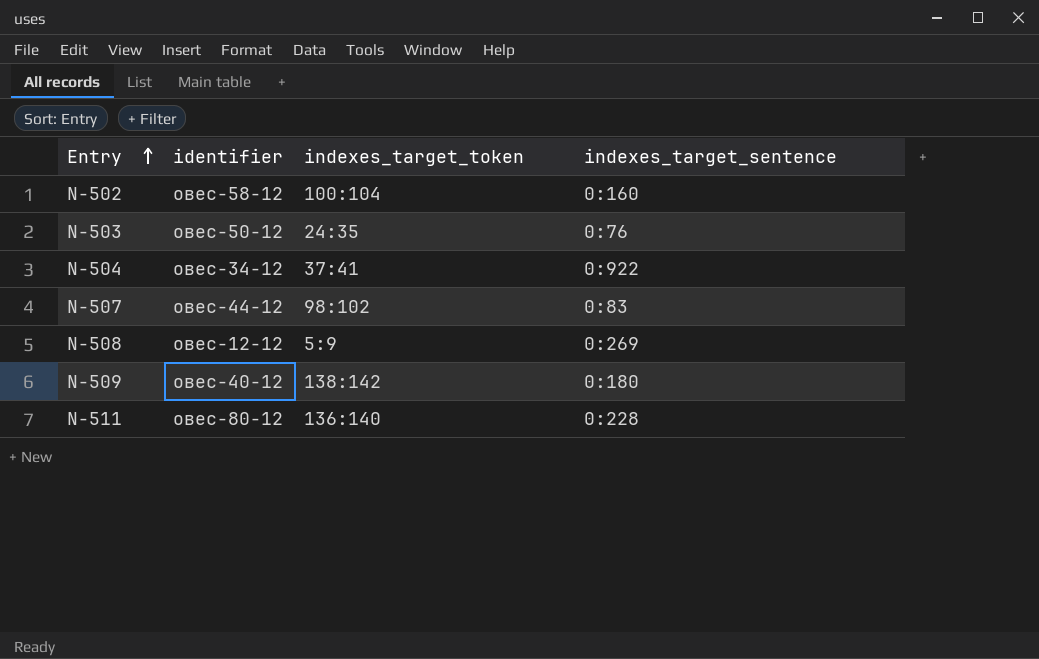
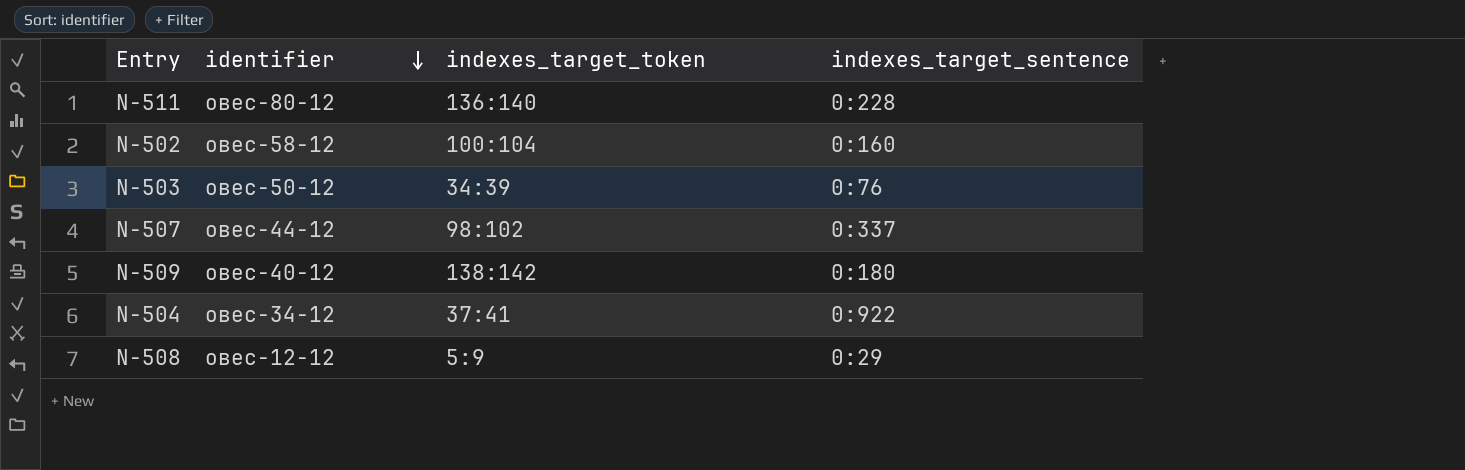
row order: Entry ascending -> identifier descending
N-503 | indexes_target_token: 24:35 -> 34:39
N-507 | indexes_target_sentence: 0:83 -> 0:337
N-508 | indexes_target_sentence: 0:269 -> 0:29

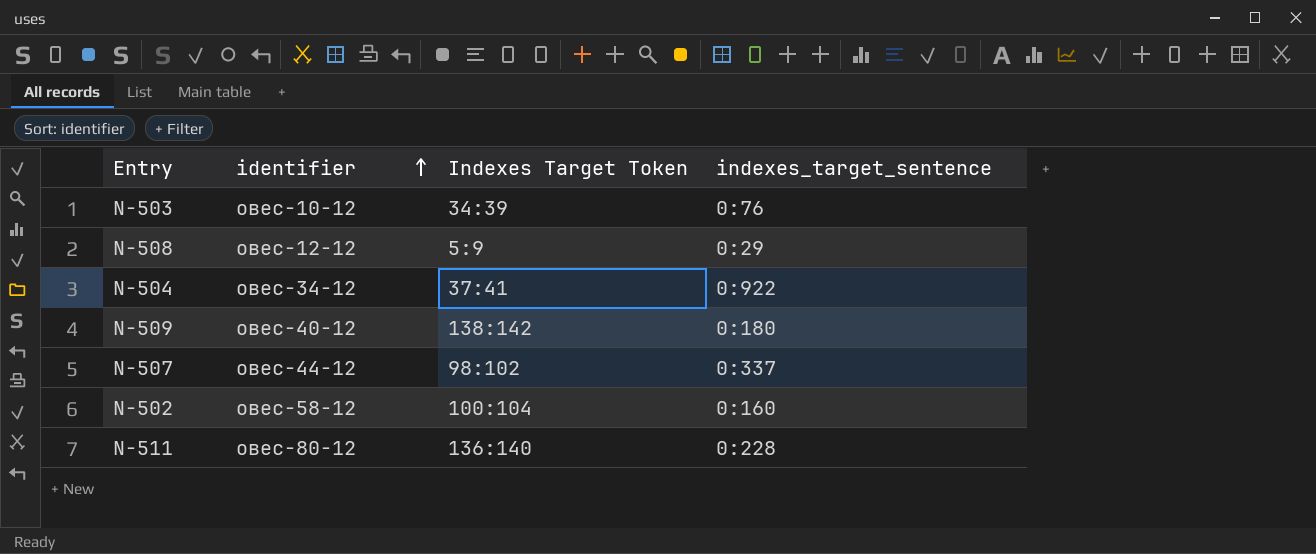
row order: identifier descending -> identifier ascending
column name: indexes_target_token -> Indexes Target Token
N-503 | identifier: овес-50-12 -> овес-10-12

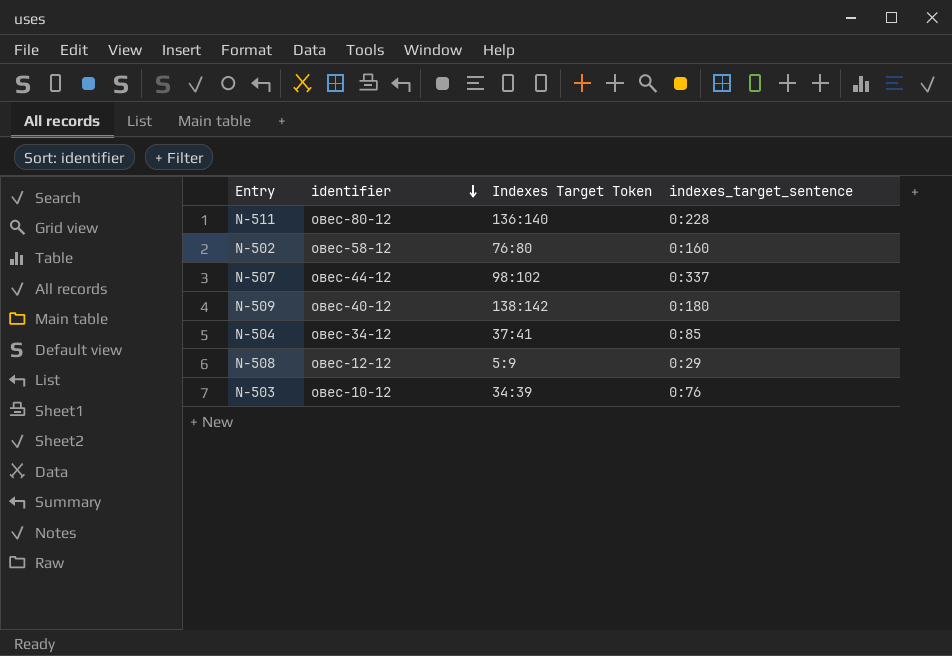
row order: identifier ascending -> identifier descending
N-502 | Indexes Target Token: 100:104 -> 76:80
N-504 | indexes_target_sentence: 0:922 -> 0:85

